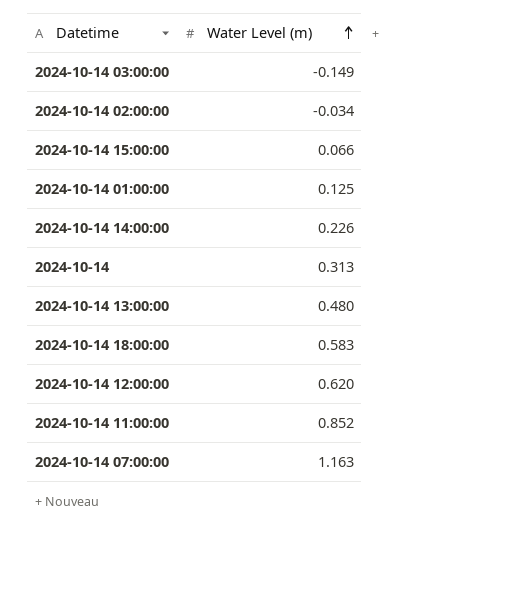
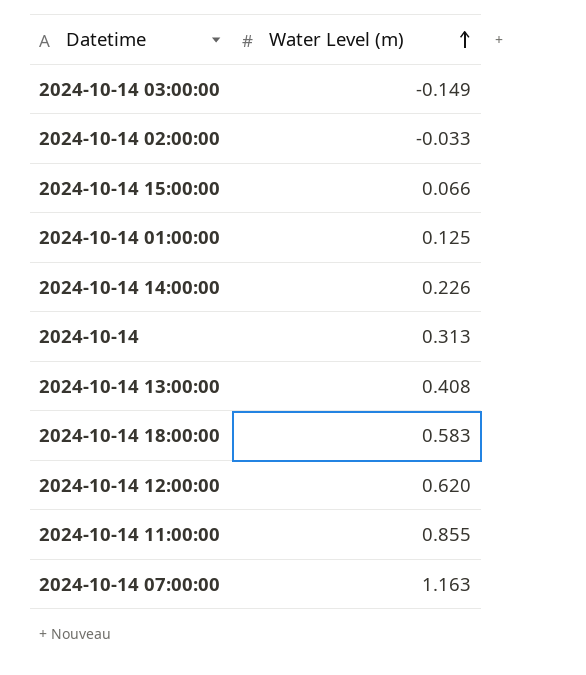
2024-10-14 02:00:00 | Water Level (m): -0.034 -> -0.033
2024-10-14 13:00:00 | Water Level (m): 0.480 -> 0.408
2024-10-14 11:00:00 | Water Level (m): 0.852 -> 0.855

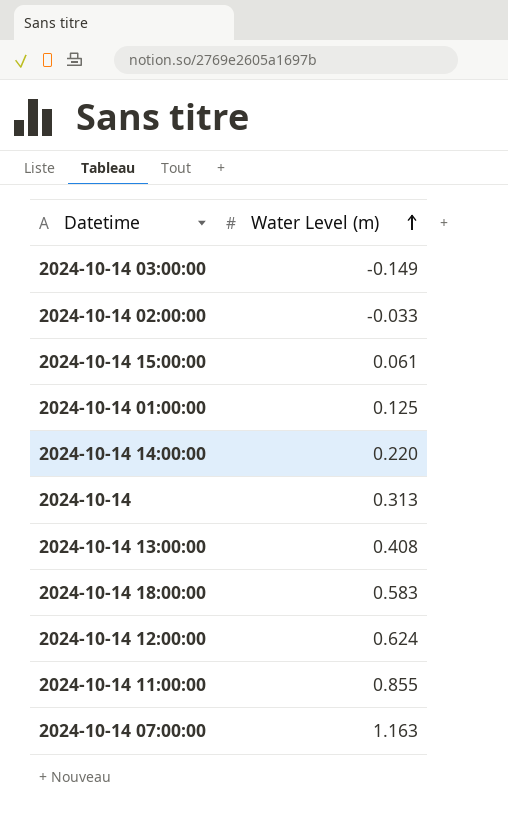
2024-10-14 15:00:00 | Water Level (m): 0.066 -> 0.061
2024-10-14 14:00:00 | Water Level (m): 0.226 -> 0.220
2024-10-14 12:00:00 | Water Level (m): 0.620 -> 0.624

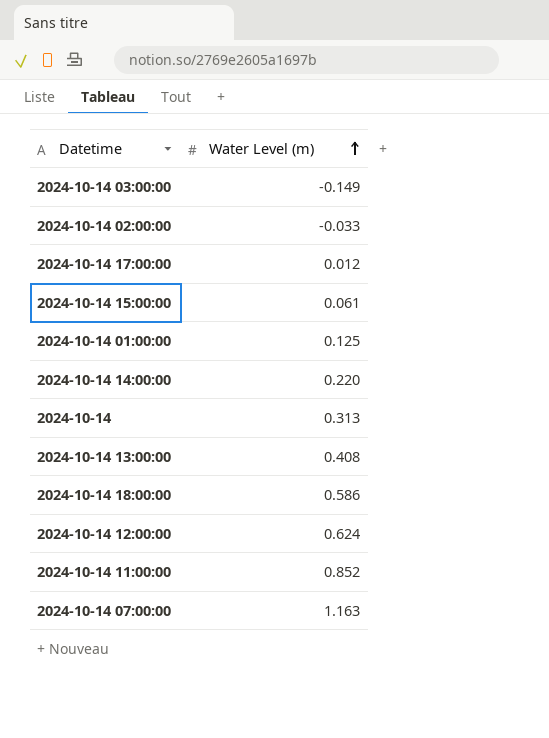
row 2024-10-14 17:00:00: none -> 0.012
2024-10-14 18:00:00 | Water Level (m): 0.583 -> 0.586
2024-10-14 11:00:00 | Water Level (m): 0.855 -> 0.852

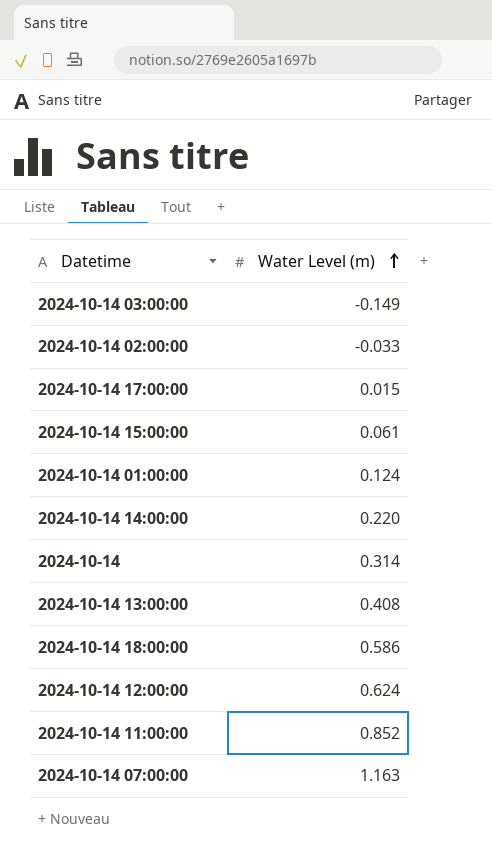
2024-10-14 17:00:00 | Water Level (m): 0.012 -> 0.015
2024-10-14 01:00:00 | Water Level (m): 0.125 -> 0.124
2024-10-14 | Water Level (m): 0.313 -> 0.314

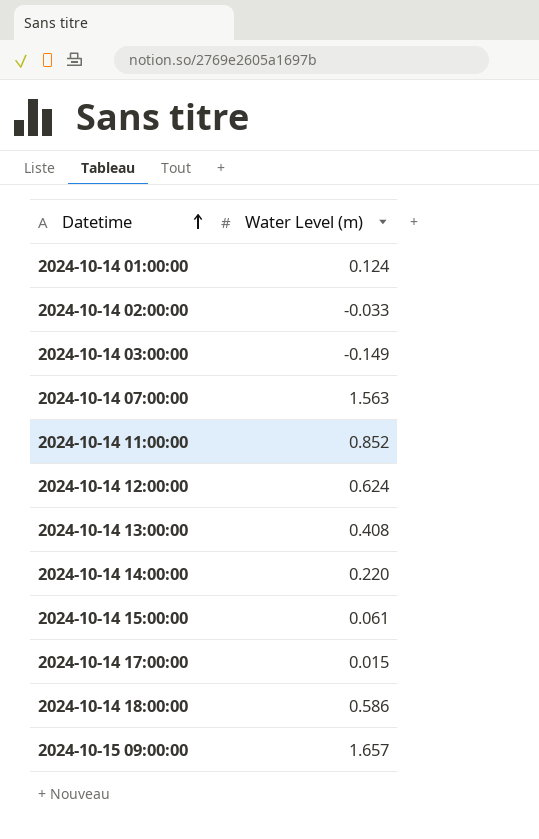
row order: Water Level (m) ascending -> Datetime ascending
row 2024-10-14: 0.314 -> none
2024-10-14 07:00:00 | Water Level (m): 1.163 -> 1.563
row 2024-10-15 09:00:00: none -> 1.657

